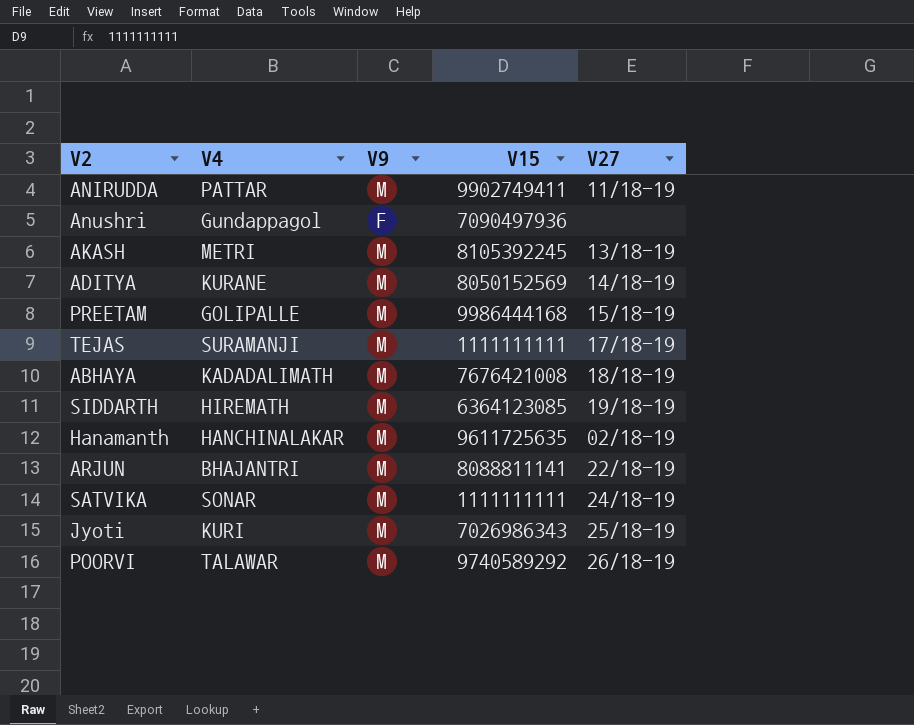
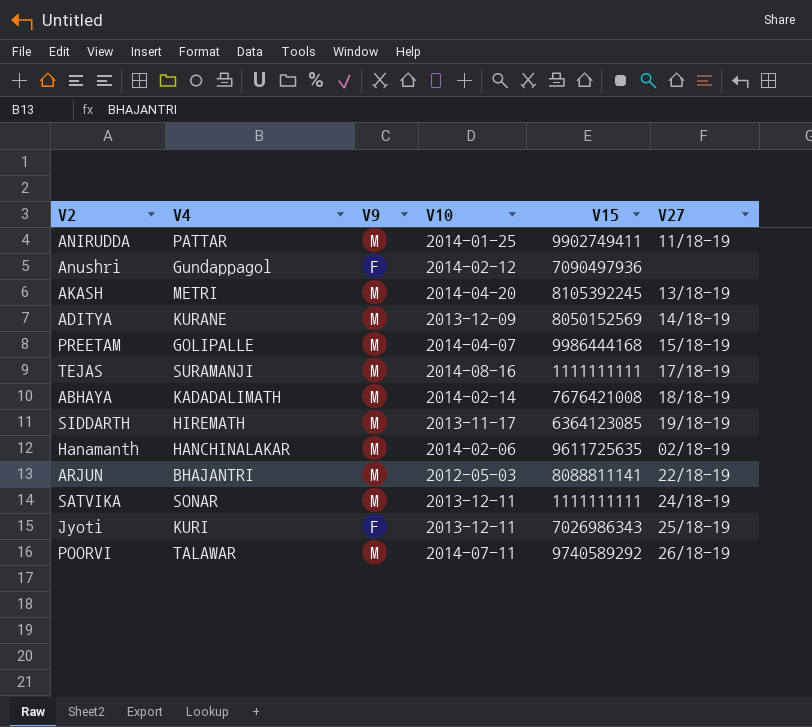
column V10 | position: none -> 4
Jyoti | V9: M -> F

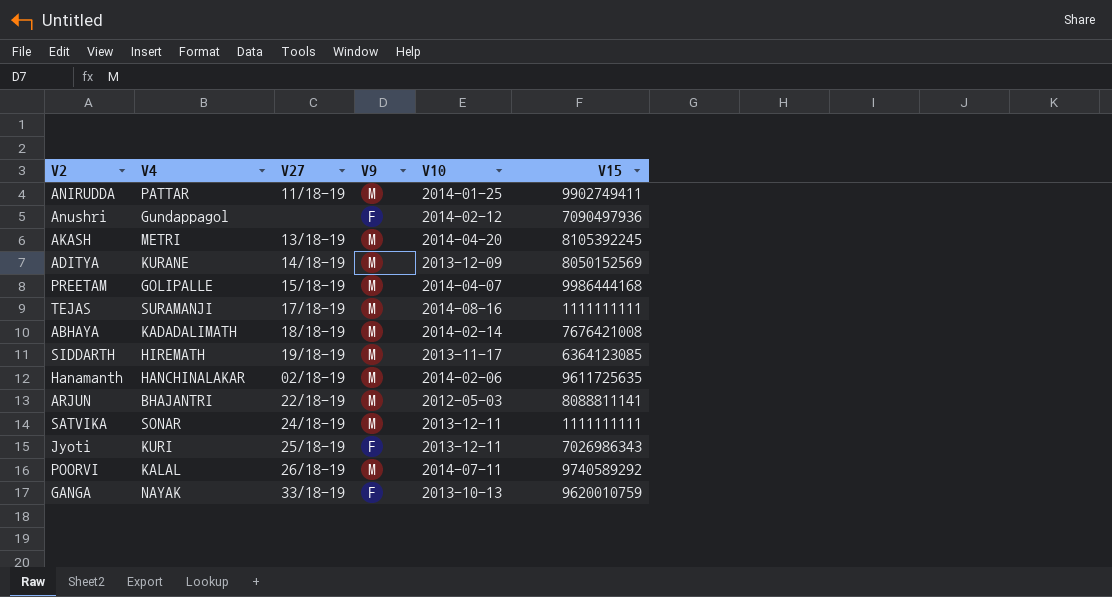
column V27 | position: 6 -> 3
POORVI | V4: TALAWAR -> KALAL
row GANGA: none -> NAYAK | 33/18-19 | F | 2013-10-13 | 9620010759

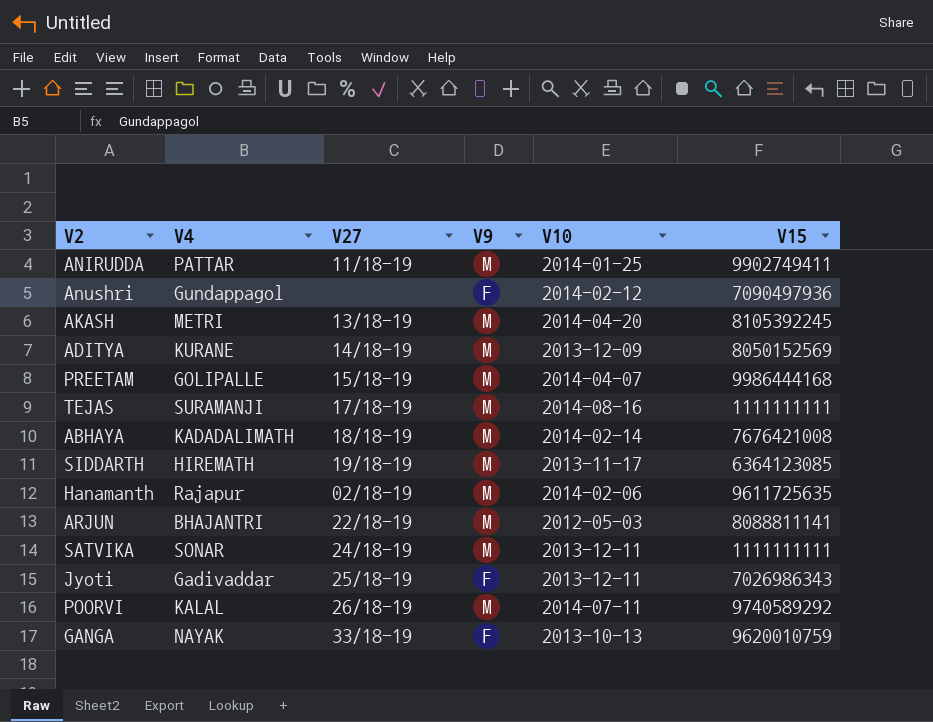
Hanamanth | V4: HANCHINALAKAR -> Rajapur
Jyoti | V4: KURI -> Gadivaddar

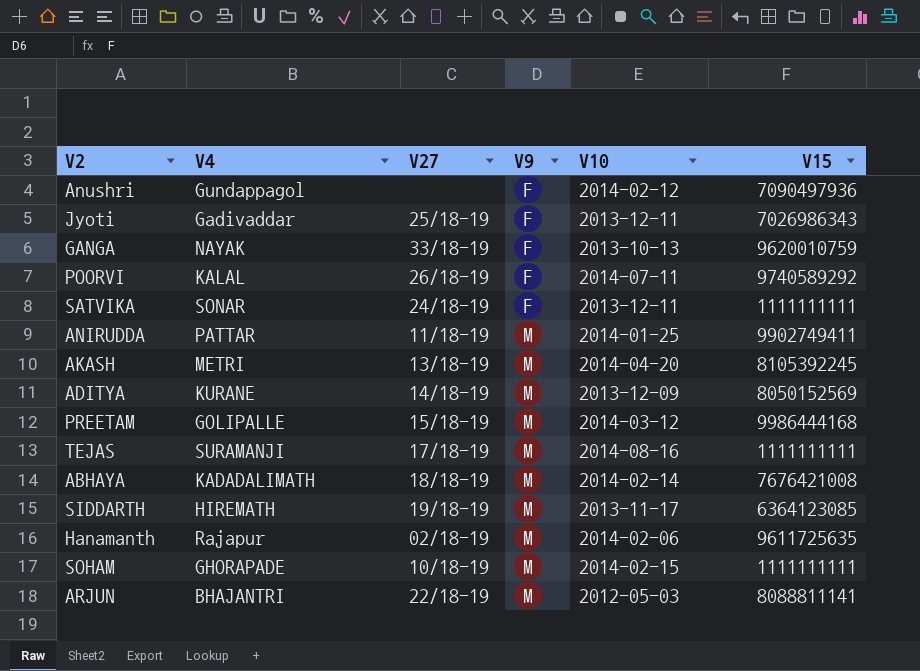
row order: none -> V9 ascending
POORVI | V9: M -> F
SATVIKA | V9: M -> F
PREETAM | V10: 2014-04-07 -> 2014-03-12
row SOHAM: none -> GHORAPADE | 10/18-19 | M | 2014-02-15 | 1111111111

